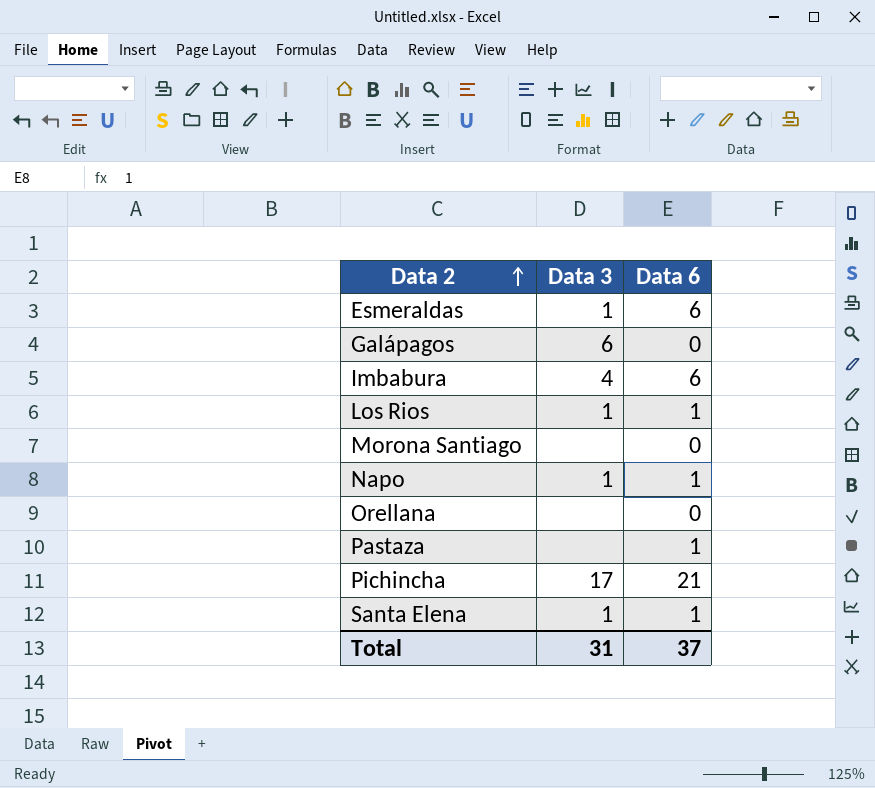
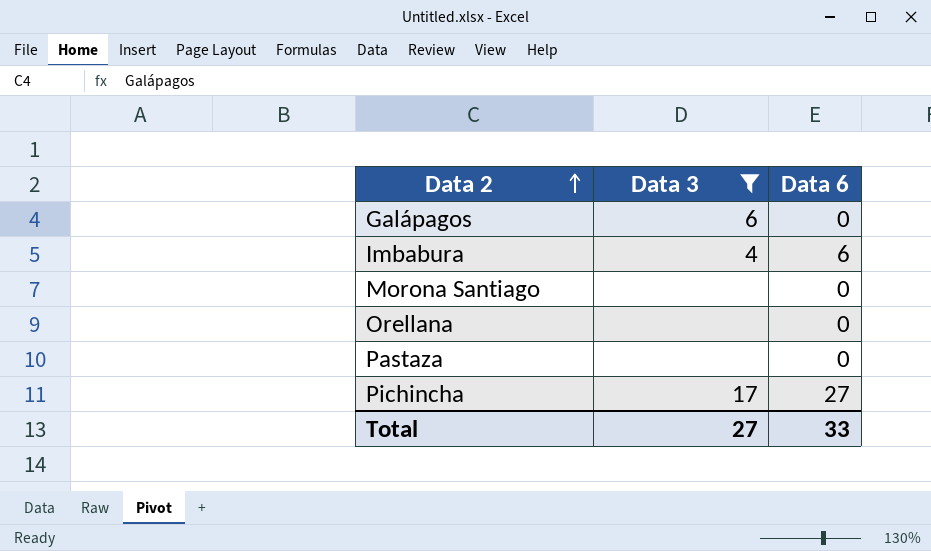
filter: none -> Data 3 != 1
Pastaza | Data 6: 1 -> 0
Pichincha | Data 6: 21 -> 27
Total | Data 3: 31 -> 27
Total | Data 6: 37 -> 33

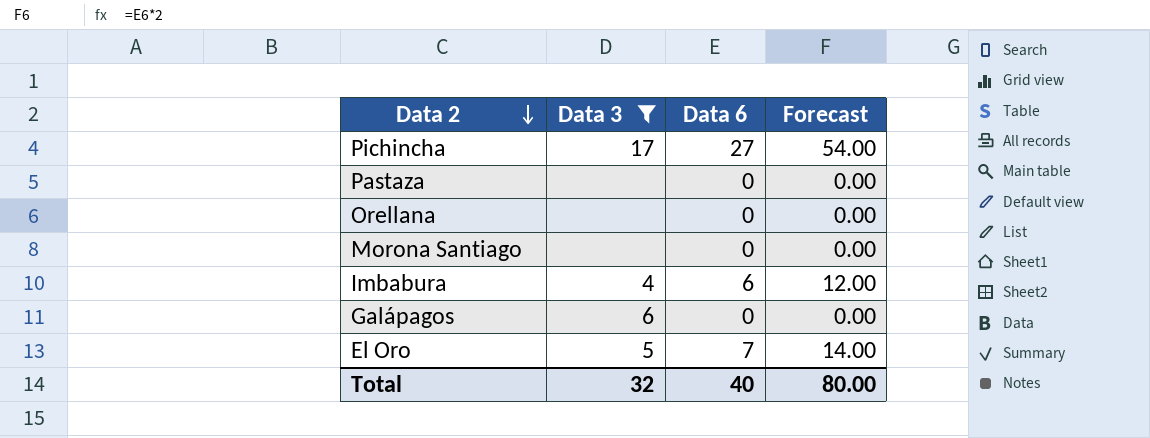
row order: Data 2 ascending -> Data 2 descending
column Forecast | formula: none -> [Data 6] * 2
row El Oro: none -> 5 | 7 | 14.00
Total | Data 3: 27 -> 32
Total | Data 6: 33 -> 40

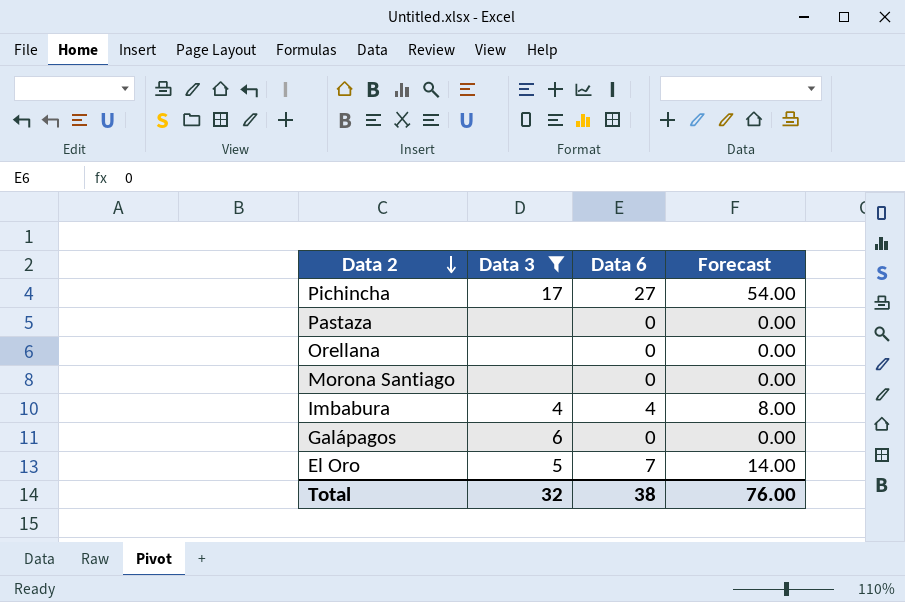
Imbabura | Data 6: 6 -> 4
Imbabura | Forecast: 12.00 -> 8.00
Total | Data 6: 40 -> 38
Total | Forecast: 80.00 -> 76.00

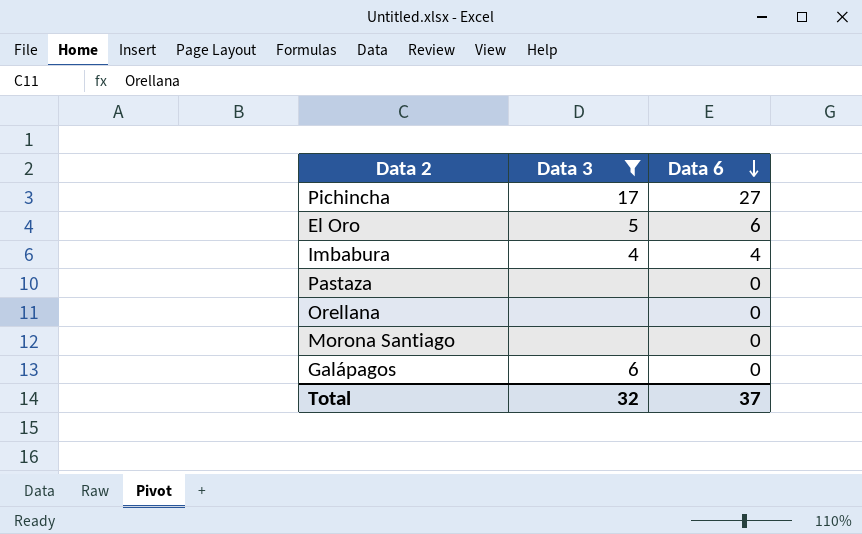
row order: Data 2 descending -> Data 6 descending
column Forecast | formula: [Data 6] * 2 -> none
El Oro | Data 6: 7 -> 6
Total | Data 6: 38 -> 37

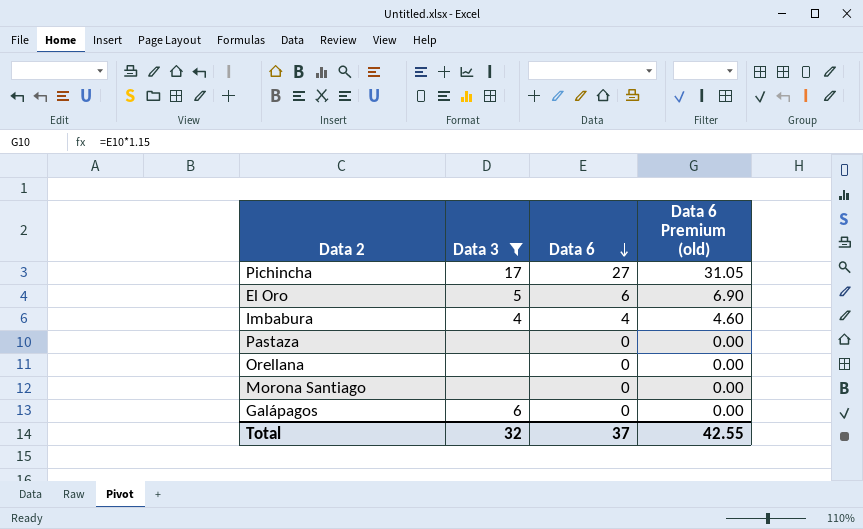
column Data 6 Premium (old) | formula: none -> [Data 6] * 1.15

